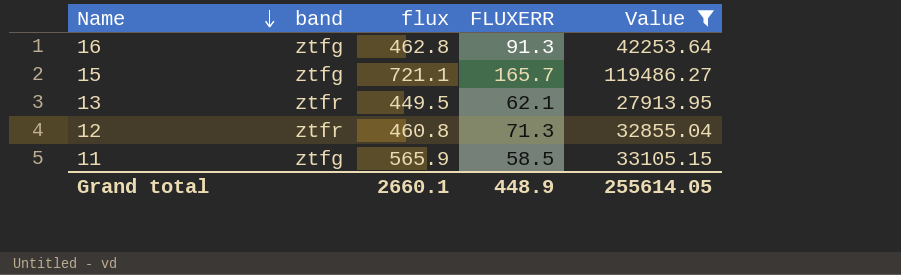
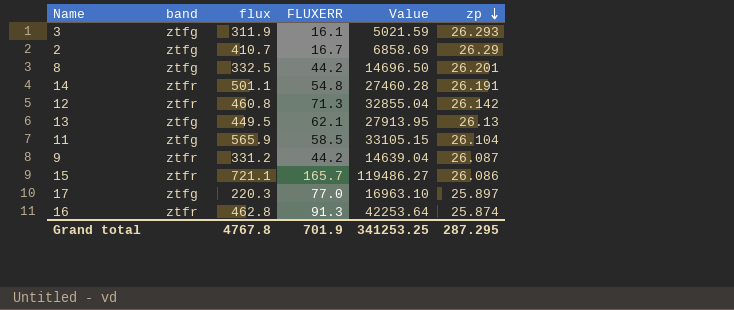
filter: Value >= 27913.95 -> none
row order: Name descending -> zp descending
column zp | position: none -> 6
13 | band: ztfr -> ztfg
15 | band: ztfg -> ztfr
16 | band: ztfg -> ztfr
Grand total | flux: 2660.1 -> 4767.8
Grand total | FLUXERR: 448.9 -> 701.9
Grand total | Value: 255614.05 -> 341253.25

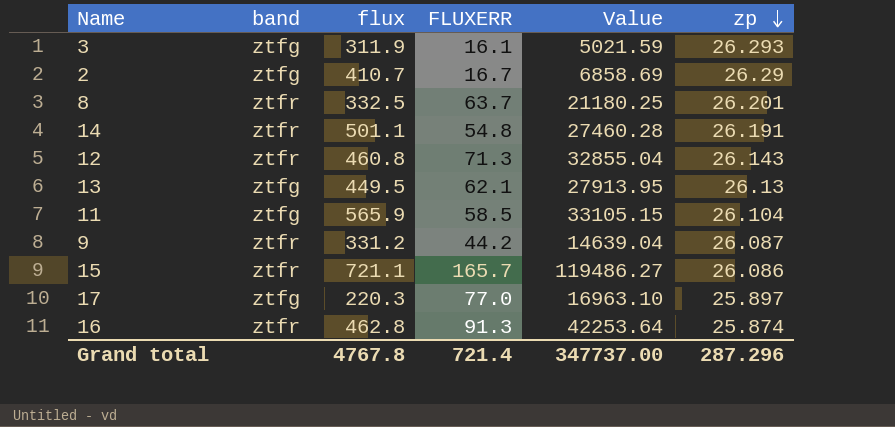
8 | band: ztfg -> ztfr
8 | FLUXERR: 44.2 -> 63.7
8 | Value: 14696.50 -> 21180.25
12 | zp: 26.142 -> 26.143
Grand total | FLUXERR: 701.9 -> 721.4
Grand total | Value: 341253.25 -> 347737.00
Grand total | zp: 287.295 -> 287.296

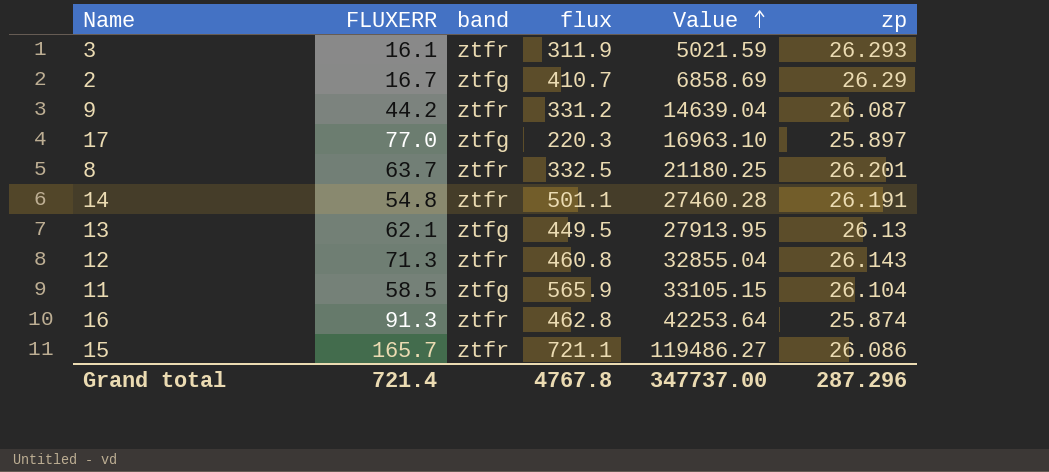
row order: zp descending -> Value ascending
column FLUXERR | position: 4 -> 2
3 | band: ztfg -> ztfr

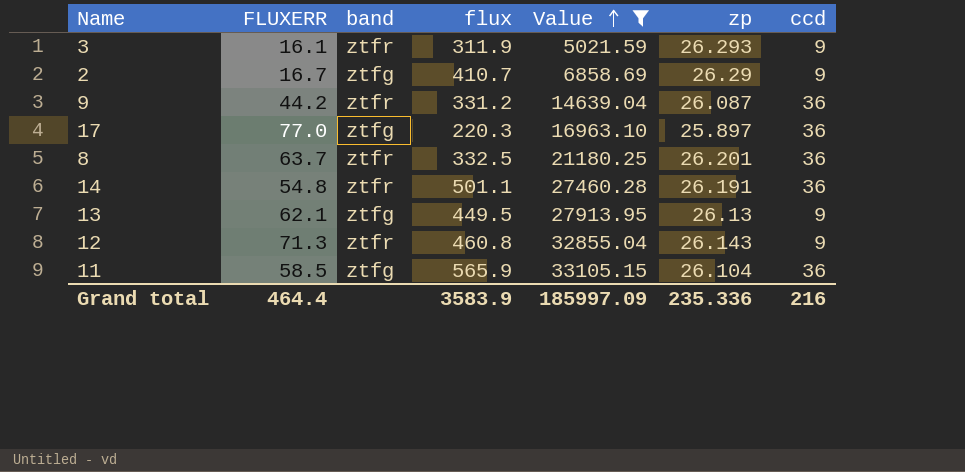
filter: none -> Value <= 33105.15
column ccd | position: none -> 7
Grand total | FLUXERR: 721.4 -> 464.4
Grand total | flux: 4767.8 -> 3583.9
Grand total | Value: 347737.00 -> 185997.09
Grand total | zp: 287.296 -> 235.336

